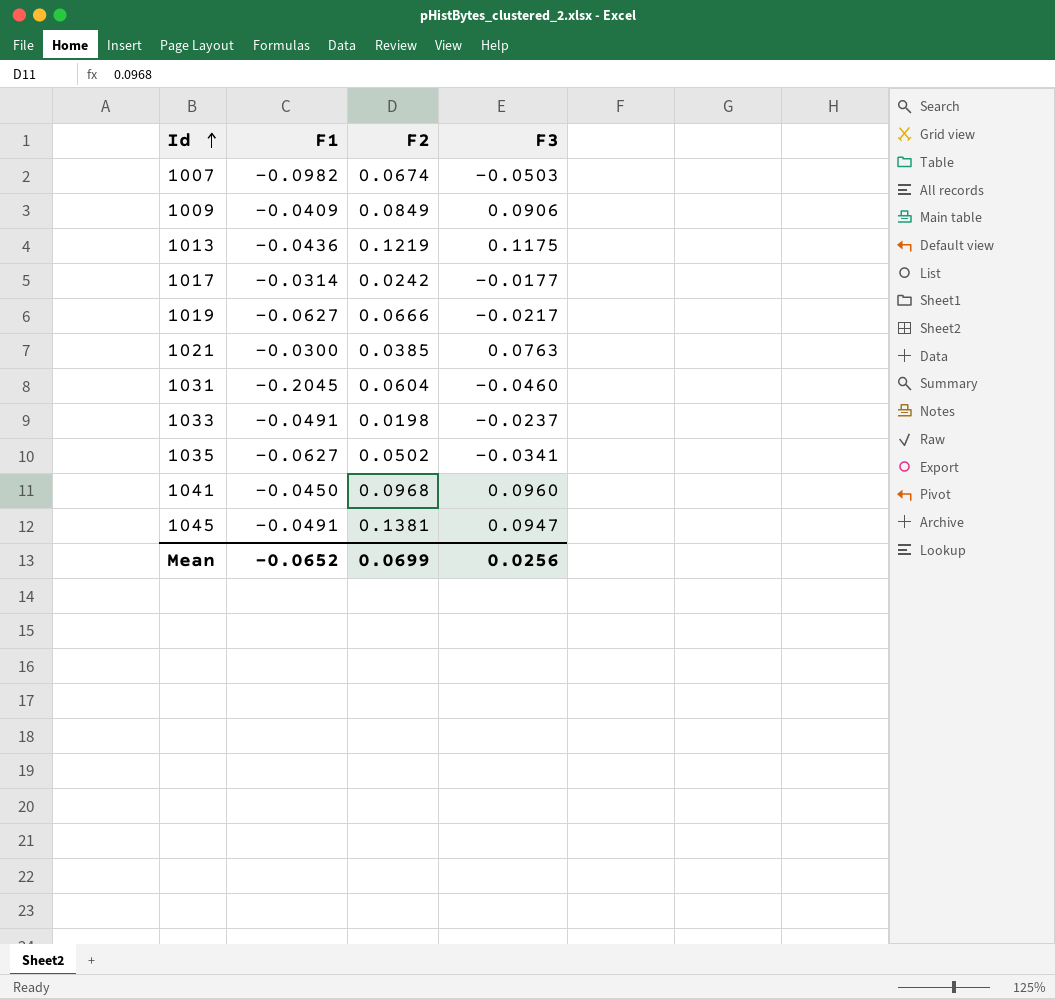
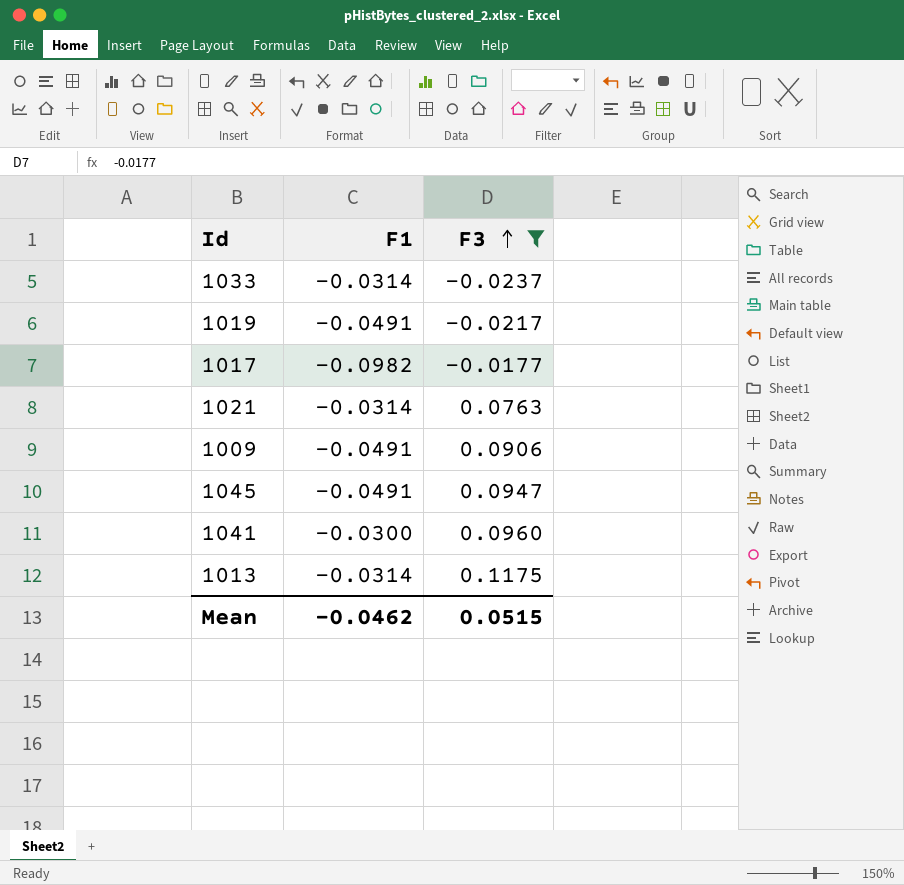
filter: none -> F3 >= -0.0237
row order: Id ascending -> F3 ascending
column F2 | position: 3 -> none
1033 | F1: -0.0491 -> -0.0314
1019 | F1: -0.0627 -> -0.0491
1017 | F1: -0.0314 -> -0.0982
1021 | F1: -0.0300 -> -0.0314
1009 | F1: -0.0409 -> -0.0491
1041 | F1: -0.0450 -> -0.0300
1013 | F1: -0.0436 -> -0.0314
Mean | F1: -0.0652 -> -0.0462
Mean | F3: 0.0256 -> 0.0515

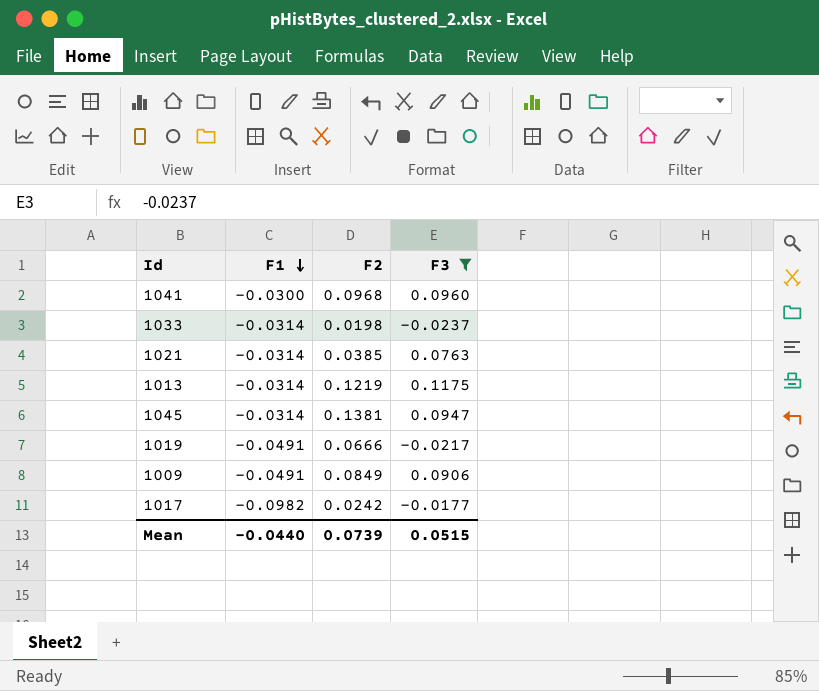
row order: F3 ascending -> F1 descending
column F2 | position: none -> 3
1045 | F1: -0.0491 -> -0.0314
Mean | F1: -0.0462 -> -0.0440

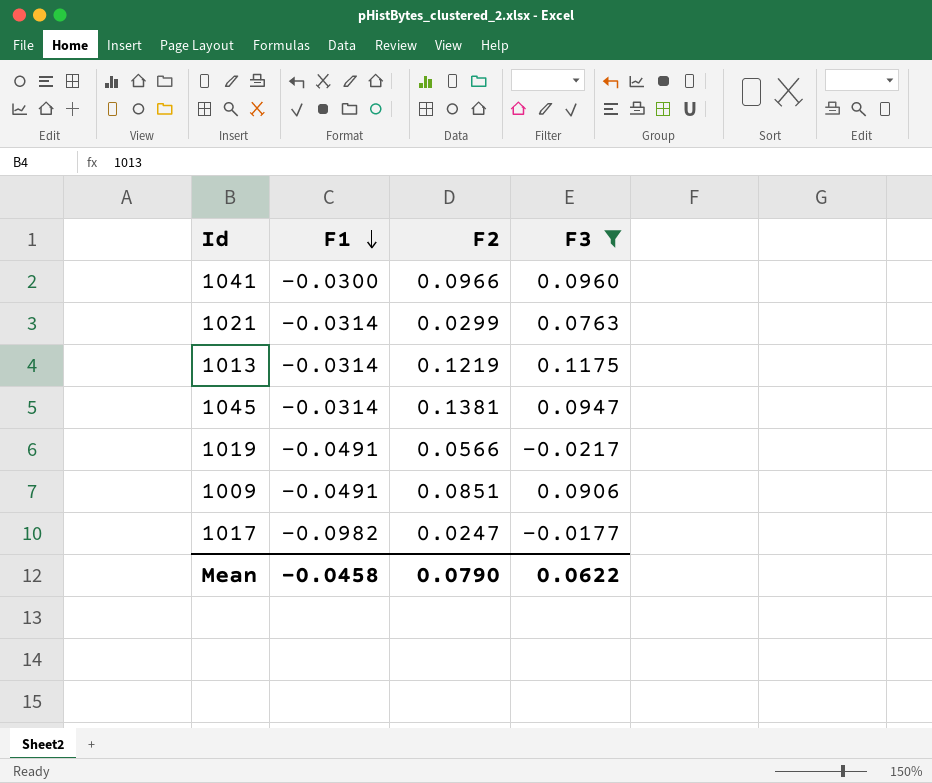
row 1033: -0.0314 | 0.0198 | -0.0237 -> none
1041 | F2: 0.0968 -> 0.0966
1021 | F2: 0.0385 -> 0.0299
1019 | F2: 0.0666 -> 0.0566
1009 | F2: 0.0849 -> 0.0851
1017 | F2: 0.0242 -> 0.0247
Mean | F1: -0.0440 -> -0.0458
Mean | F2: 0.0739 -> 0.0790
Mean | F3: 0.0515 -> 0.0622

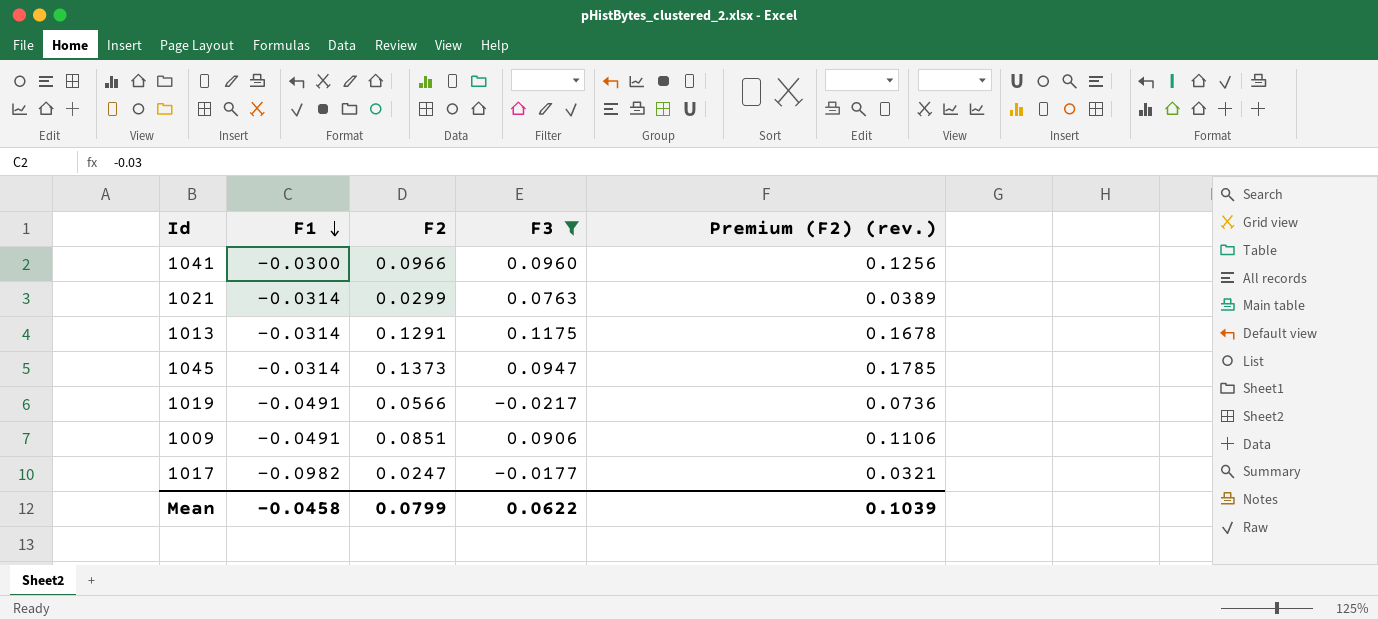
column Premium (F2) (rev.) | formula: none -> [F2] * 1.3
1013 | F2: 0.1219 -> 0.1291
1045 | F2: 0.1381 -> 0.1373
Mean | F2: 0.0790 -> 0.0799

